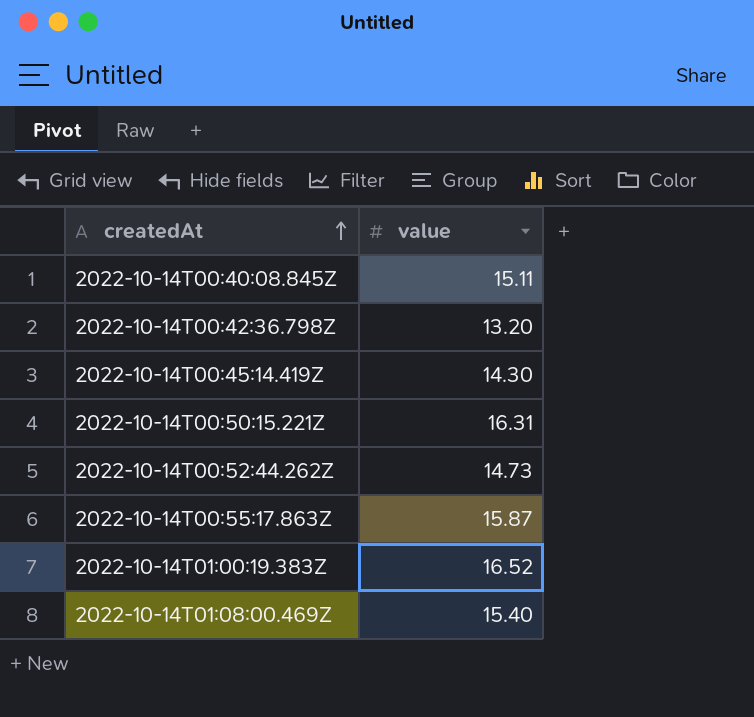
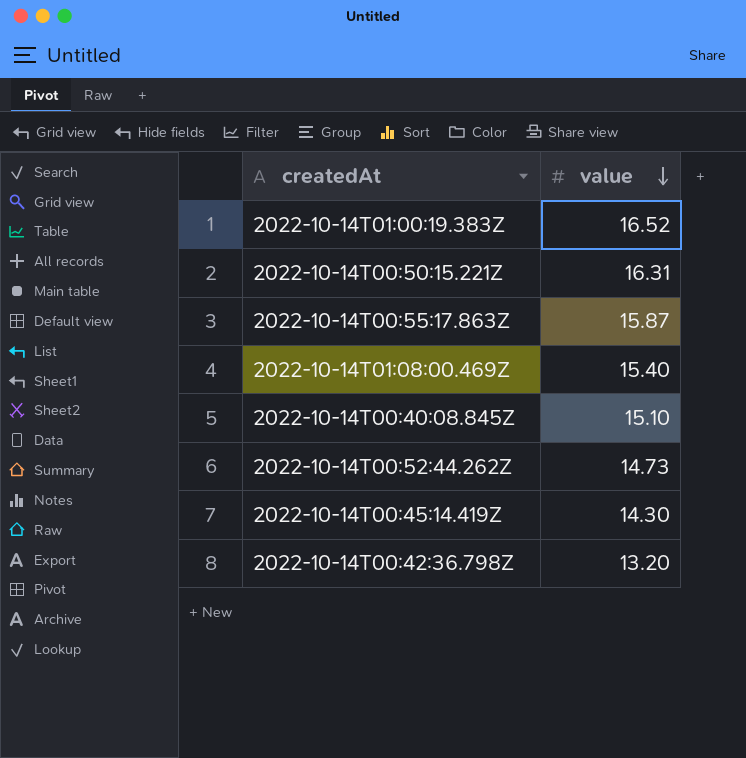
row order: createdAt ascending -> value descending
2022-10-14T00:40:08.845Z | value: 15.11 -> 15.10

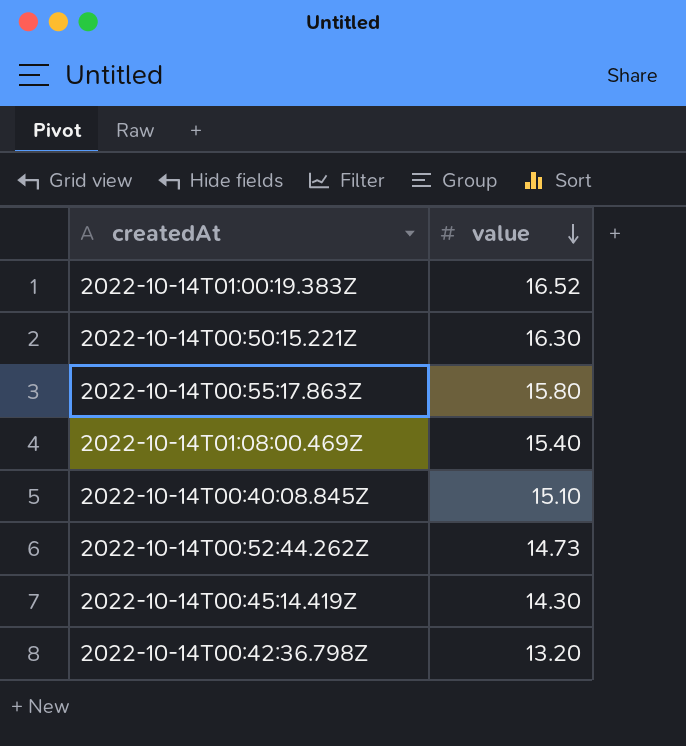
2022-10-14T00:50:15.221Z | value: 16.31 -> 16.30
2022-10-14T00:55:17.863Z | value: 15.87 -> 15.80

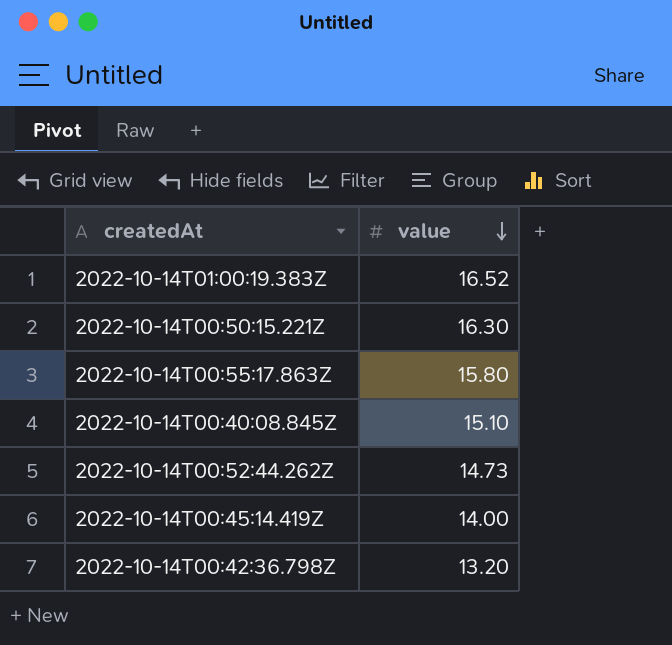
row 2022-10-14T01:08:00.469Z: 15.40 -> none
2022-10-14T00:45:14.419Z | value: 14.30 -> 14.00

